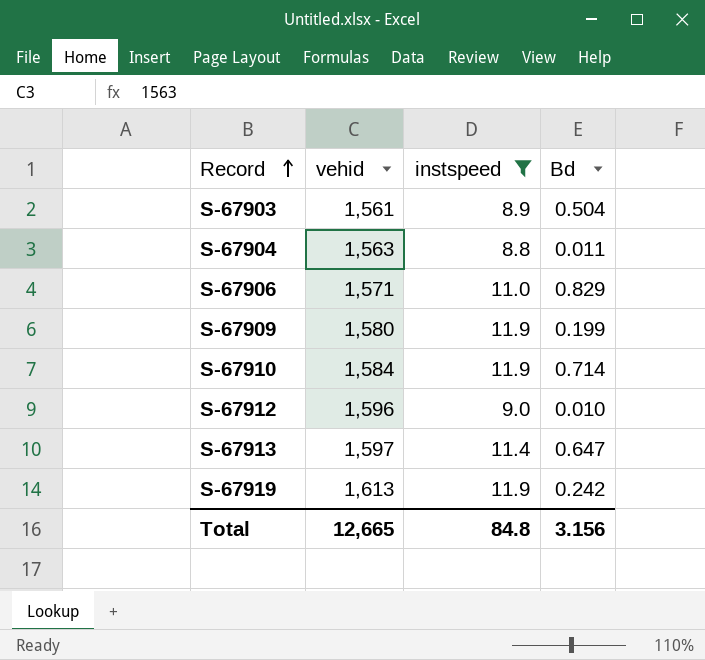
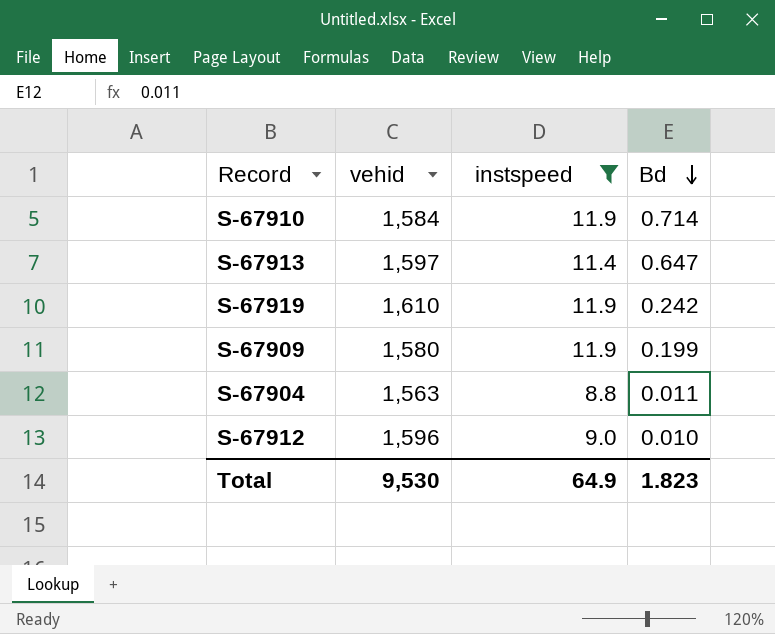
row order: Record ascending -> Bd descending
row S-67903: 1,561 | 8.9 | 0.504 -> none
row S-67906: 1,571 | 11.0 | 0.829 -> none
S-67919 | vehid: 1,613 -> 1,610
Total | vehid: 12,665 -> 9,530
Total | instspeed: 84.8 -> 64.9
Total | Bd: 3.156 -> 1.823

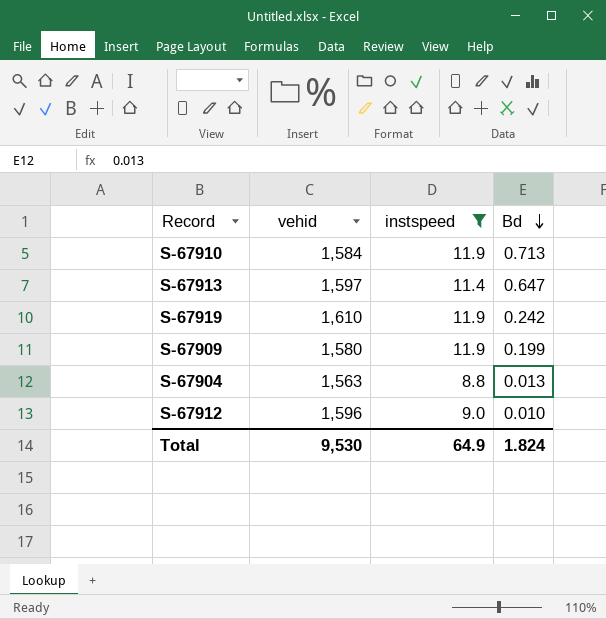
S-67910 | Bd: 0.714 -> 0.713
S-67904 | Bd: 0.011 -> 0.013
Total | Bd: 1.823 -> 1.824

